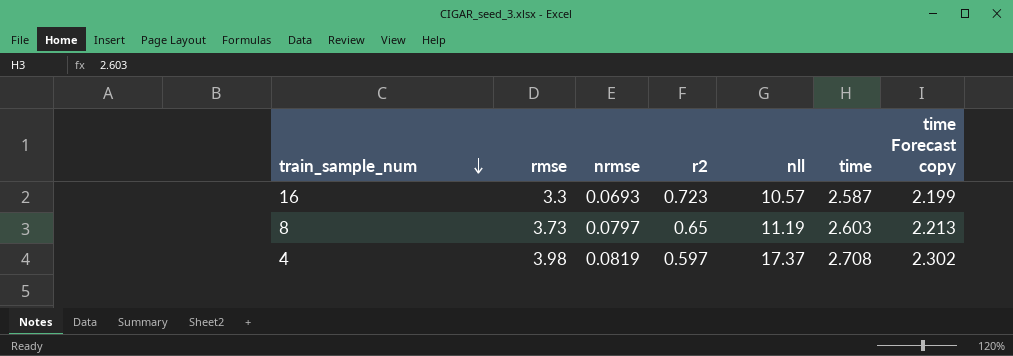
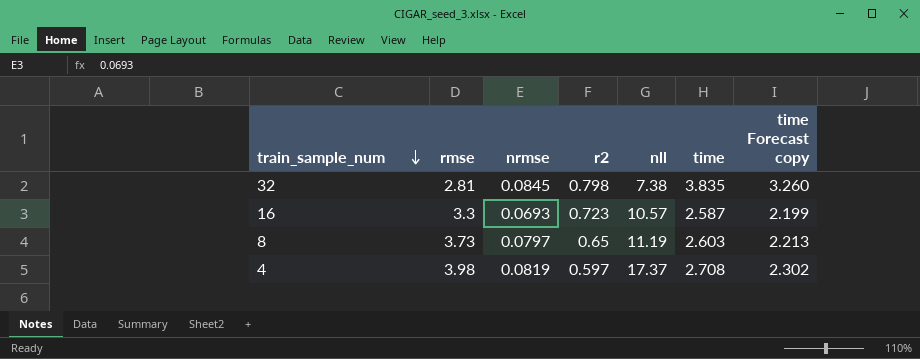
row 32: none -> 2.81 | 0.0845 | 0.798 | 7.38 | 3.835 | 3.260

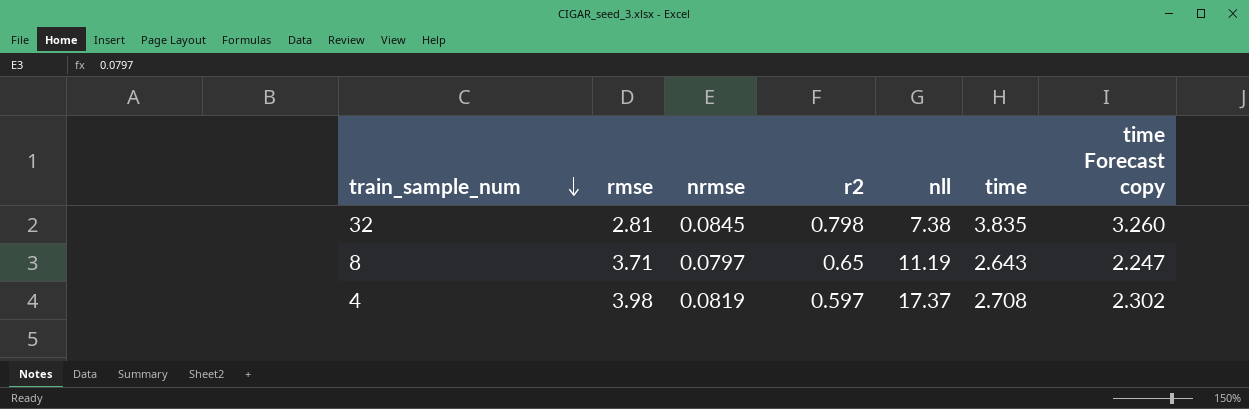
row 16: 3.3 | 0.0693 | 0.723 | 10.57 | 2.587 | 2.199 -> none
8 | rmse: 3.73 -> 3.71
8 | time: 2.603 -> 2.643
8 | time Forecast copy: 2.213 -> 2.247

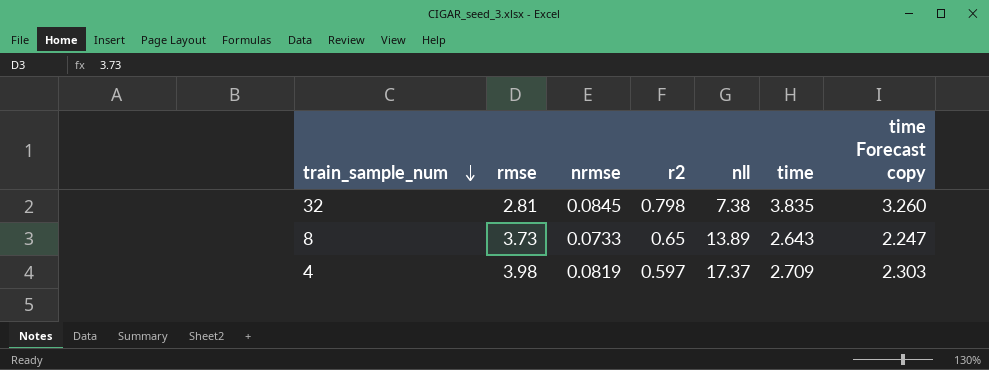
8 | rmse: 3.71 -> 3.73
8 | nrmse: 0.0797 -> 0.0733
8 | nll: 11.19 -> 13.89
4 | time: 2.708 -> 2.709
4 | time Forecast copy: 2.302 -> 2.303

